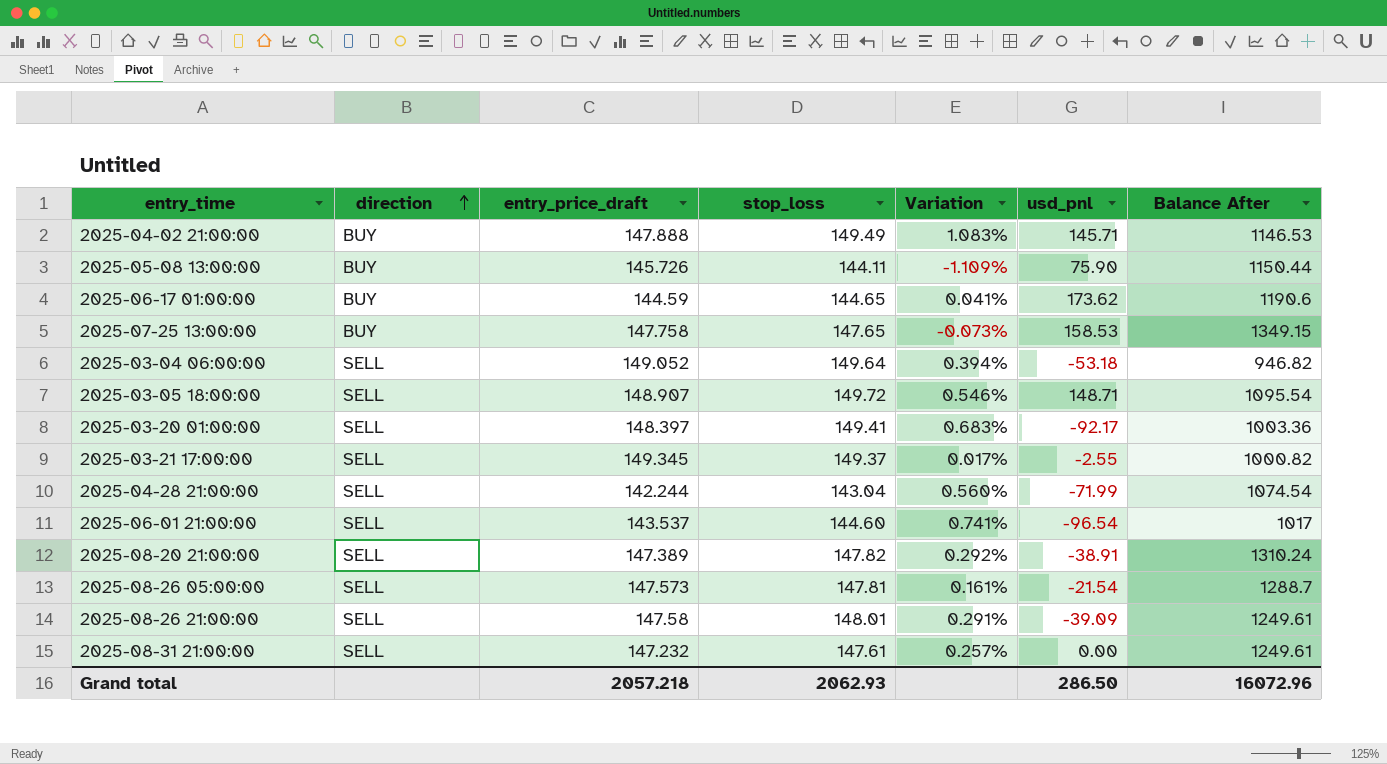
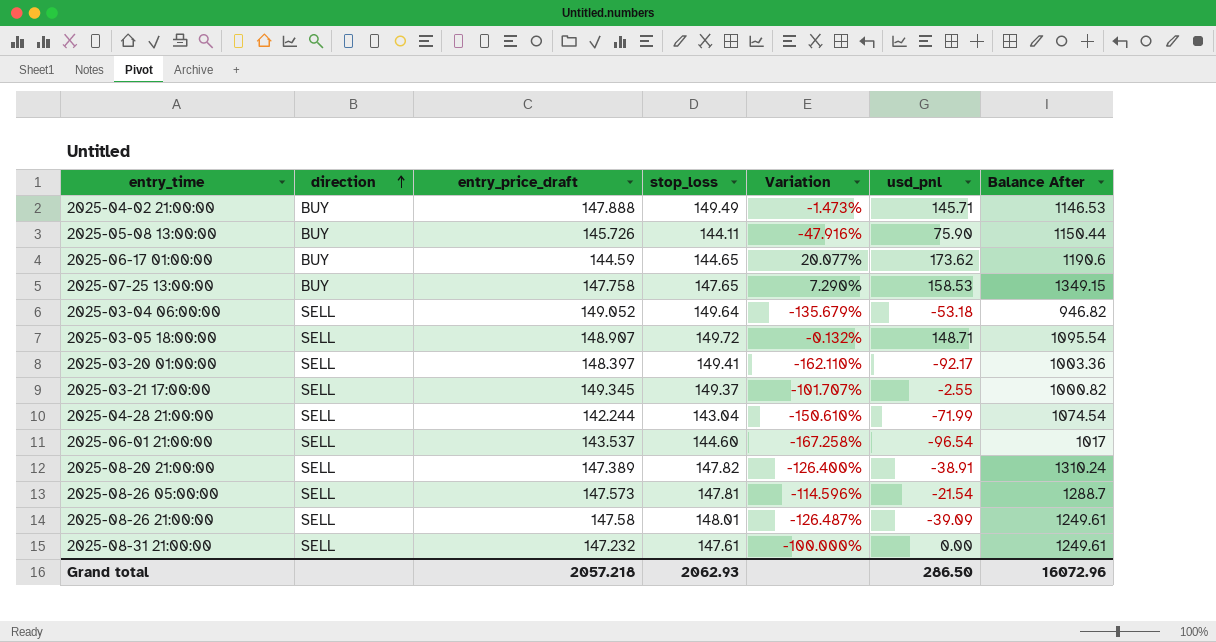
column Variation | formula: ([stop_loss] - [entry_price_draft]) / [entry_price_draft] -> ([usd_pnl] - [entry_price_draft]) / [entry_price_draft]

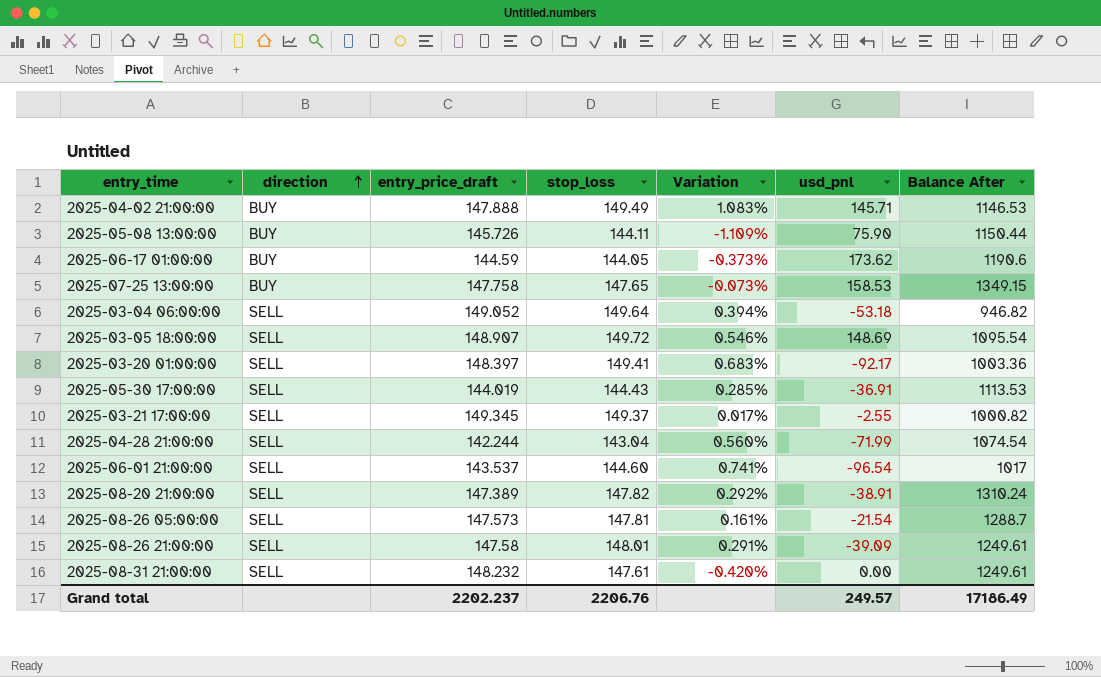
column Variation | formula: ([usd_pnl] - [entry_price_draft]) / [entry_price_draft] -> ([stop_loss] - [entry_price_draft]) / [entry_price_draft]
2025-06-17 01:00:00 | stop_loss: 144.65 -> 144.05
2025-03-05 18:00:00 | usd_pnl: 148.71 -> 148.69
row 2025-05-30 17:00:00: none -> SELL | 144.019 | 144.43 | 0.285% | -36.91 | 1113.53
2025-08-31 21:00:00 | entry_price_draft: 147.232 -> 148.232
Grand total | entry_price_draft: 2057.218 -> 2202.237
Grand total | stop_loss: 2062.93 -> 2206.76
Grand total | usd_pnl: 286.50 -> 249.57
Grand total | Balance After: 16072.96 -> 17186.49

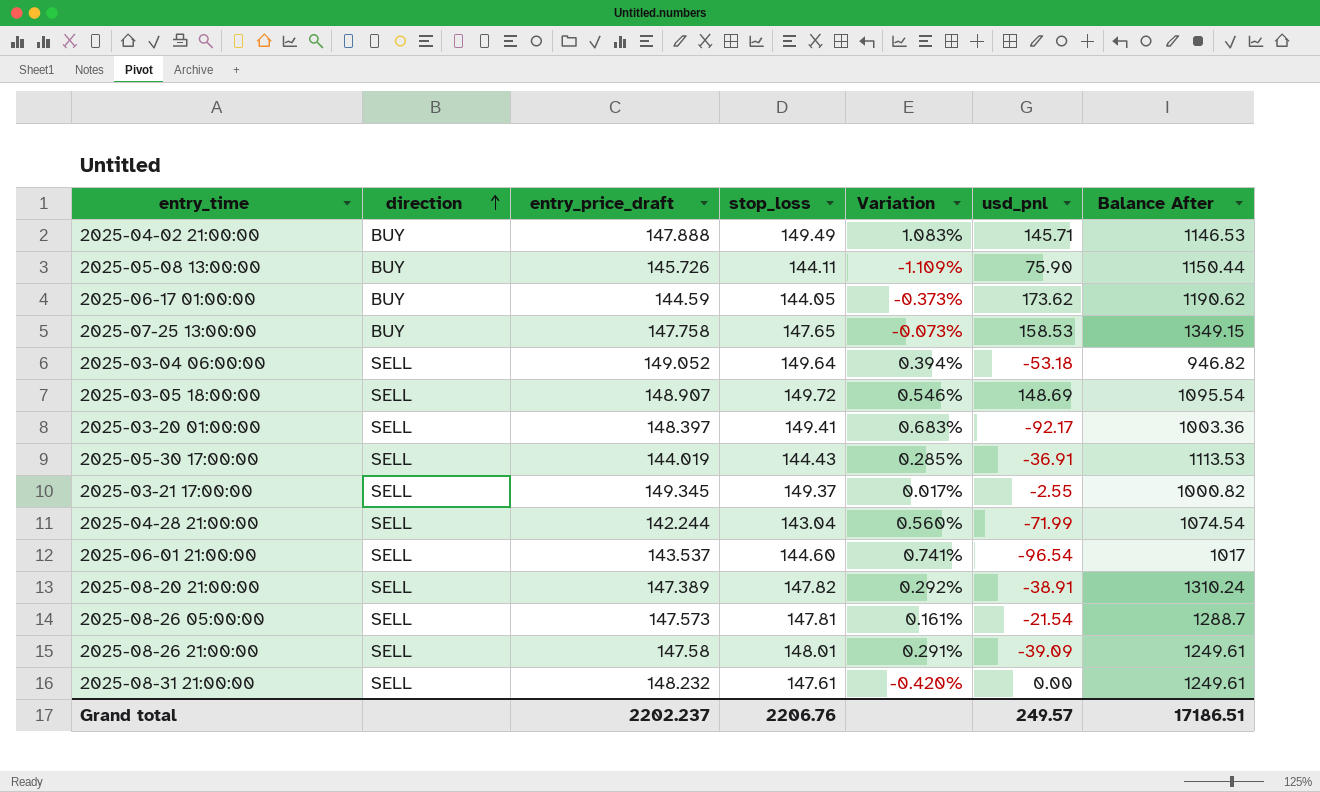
2025-06-17 01:00:00 | Balance After: 1190.6 -> 1190.62
Grand total | Balance After: 17186.49 -> 17186.51

